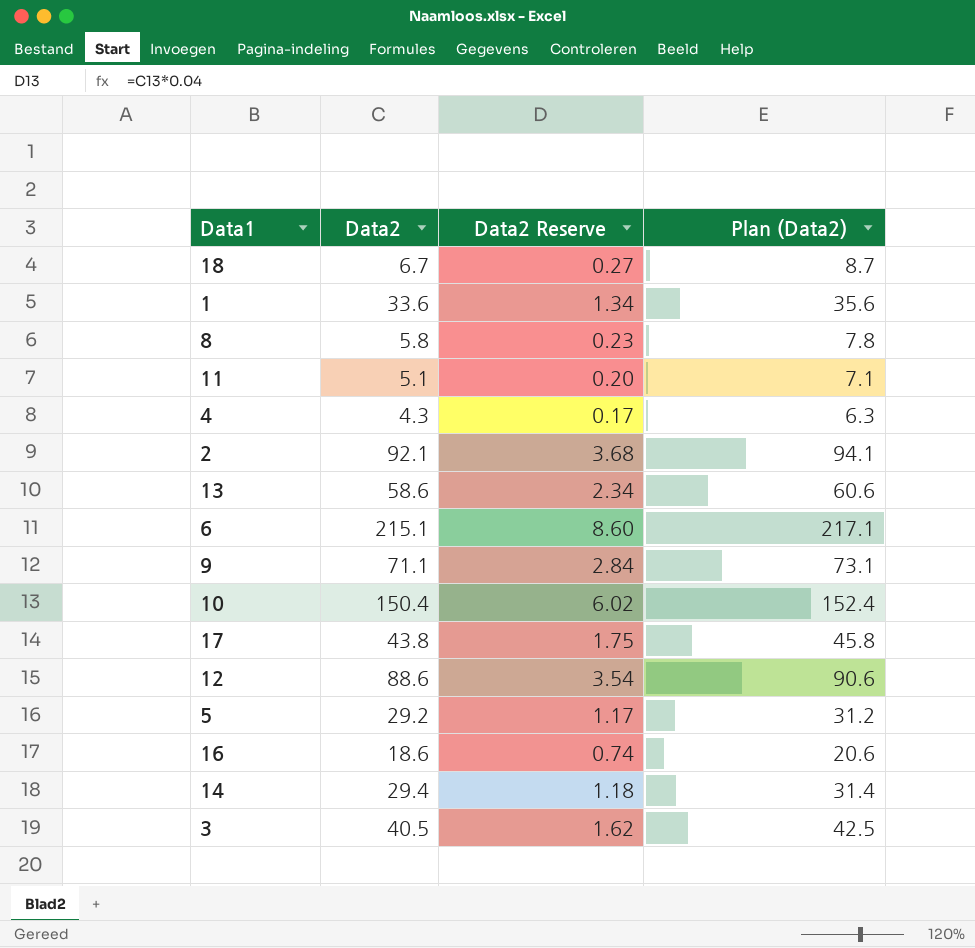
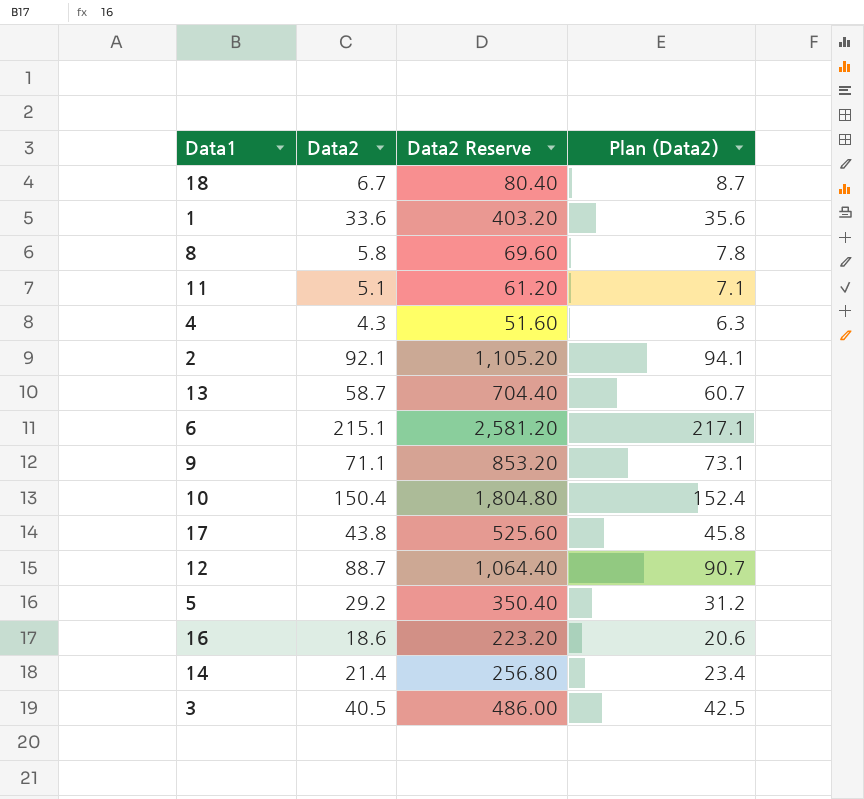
column Data2 Reserve | formula: [Data2] * 0.04 -> [Data2] * 12
13 | Data2: 58.6 -> 58.7
13 | Plan (Data2): 60.6 -> 60.7
12 | Data2: 88.6 -> 88.7
12 | Plan (Data2): 90.6 -> 90.7
14 | Data2: 29.4 -> 21.4
14 | Plan (Data2): 31.4 -> 23.4

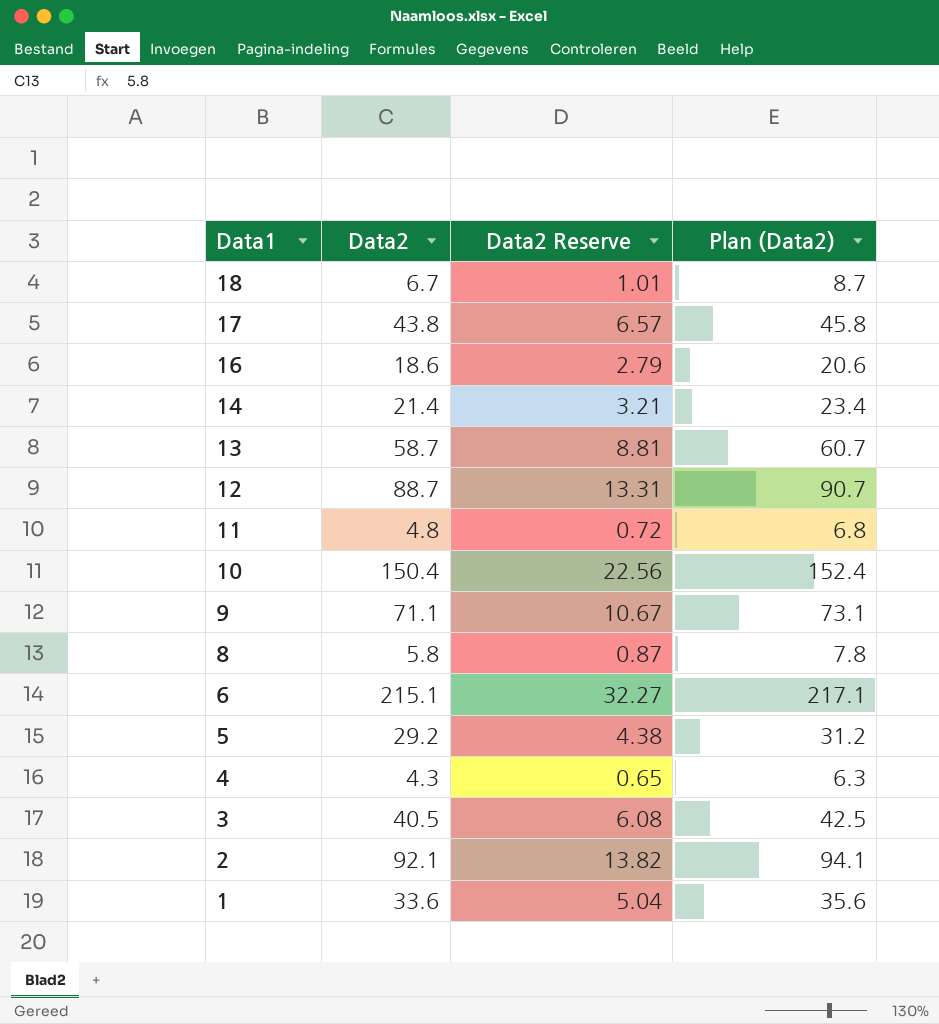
row order: none -> Data1 descending
column Data2 Reserve | formula: [Data2] * 12 -> [Data2] * 0.15
11 | Data2: 5.1 -> 4.8
11 | Plan (Data2): 7.1 -> 6.8

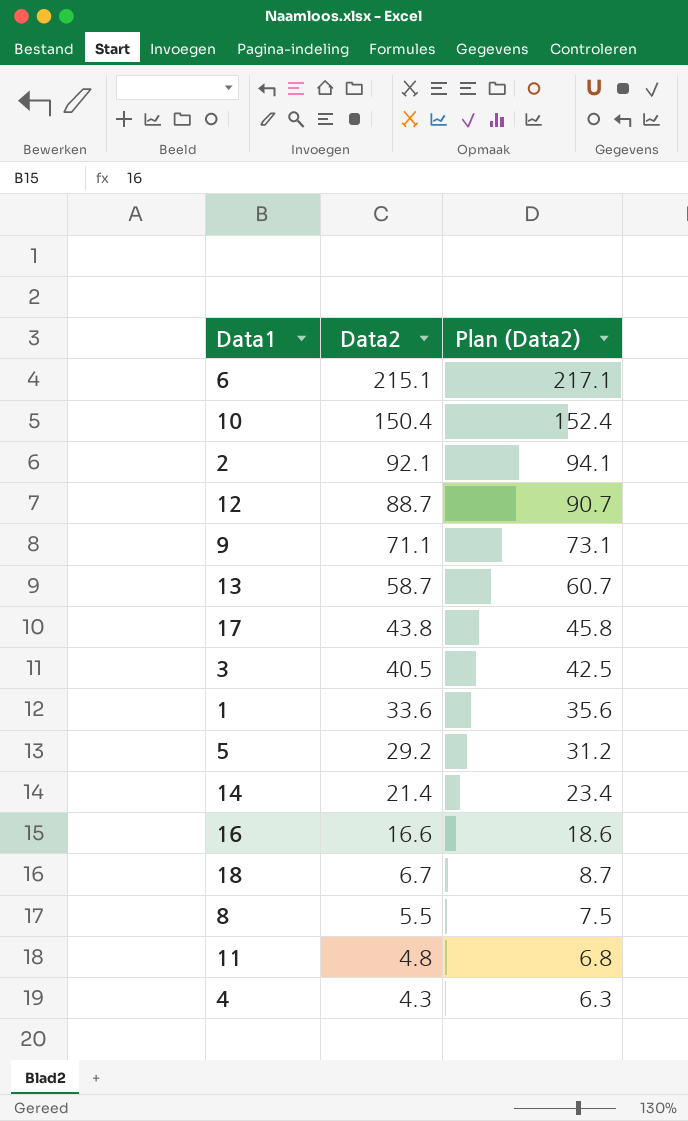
row order: Data1 descending -> Data2 descending
column Data2 Reserve | formula: [Data2] * 0.15 -> none
16 | Data2: 18.6 -> 16.6
16 | Plan (Data2): 20.6 -> 18.6
8 | Data2: 5.8 -> 5.5
8 | Plan (Data2): 7.8 -> 7.5

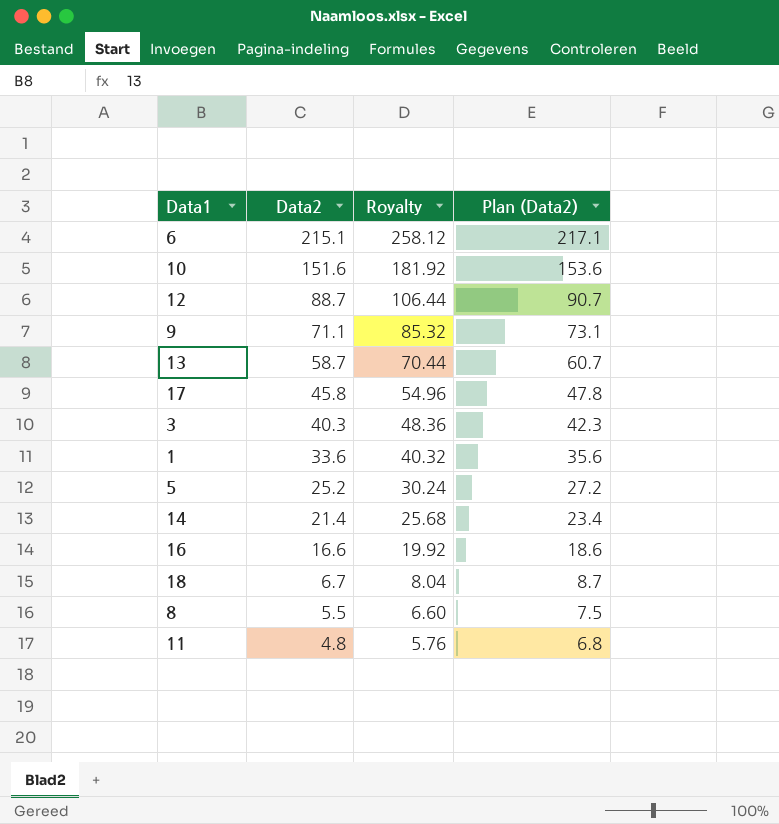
column Royalty | formula: none -> [Data2] * 1.2
row 2: 92.1 | 94.1 -> none
row 4: 4.3 | 6.3 -> none
10 | Data2: 150.4 -> 151.6
10 | Plan (Data2): 152.4 -> 153.6
17 | Data2: 43.8 -> 45.8
17 | Plan (Data2): 45.8 -> 47.8
3 | Data2: 40.5 -> 40.3
3 | Plan (Data2): 42.5 -> 42.3
5 | Data2: 29.2 -> 25.2
5 | Plan (Data2): 31.2 -> 27.2

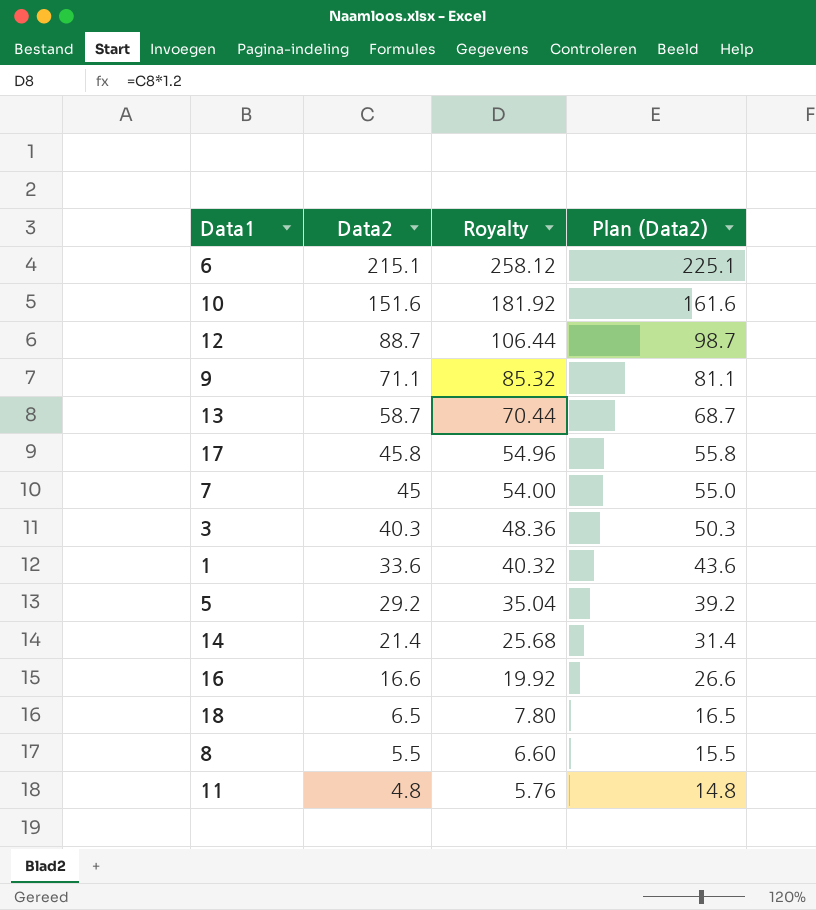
column Plan (Data2) | formula: [Data2] + 2 -> [Data2] + 10
row 7: none -> 45 | 54.00 | 55.0
5 | Data2: 25.2 -> 29.2
5 | Royalty: 30.24 -> 35.04
18 | Data2: 6.7 -> 6.5
18 | Royalty: 8.04 -> 7.80

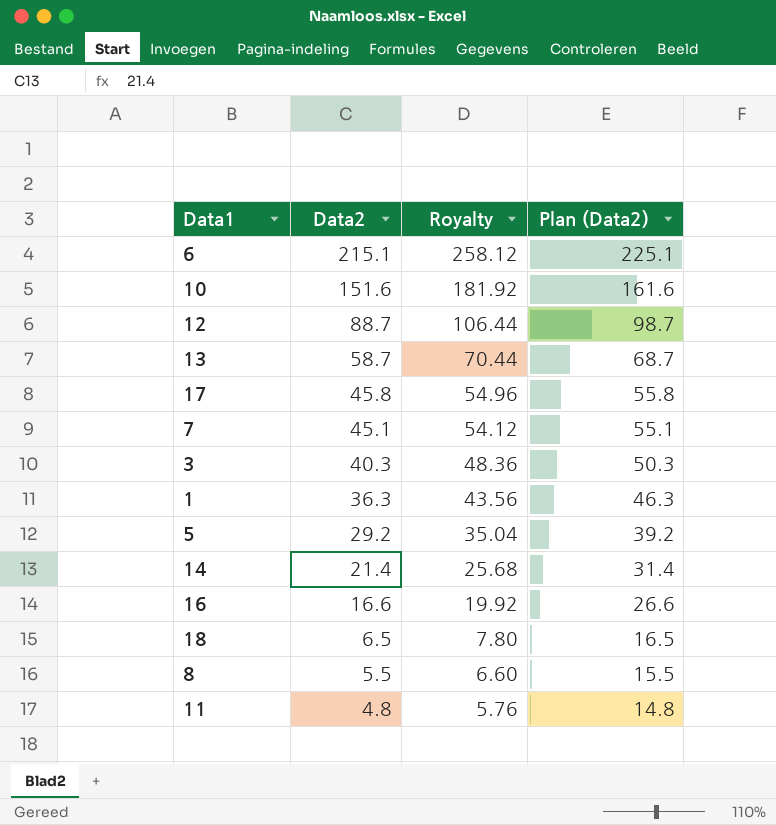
row 9: 71.1 | 85.32 | 81.1 -> none
7 | Data2: 45 -> 45.1
7 | Royalty: 54.00 -> 54.12
7 | Plan (Data2): 55.0 -> 55.1
1 | Data2: 33.6 -> 36.3
1 | Royalty: 40.32 -> 43.56
1 | Plan (Data2): 43.6 -> 46.3

